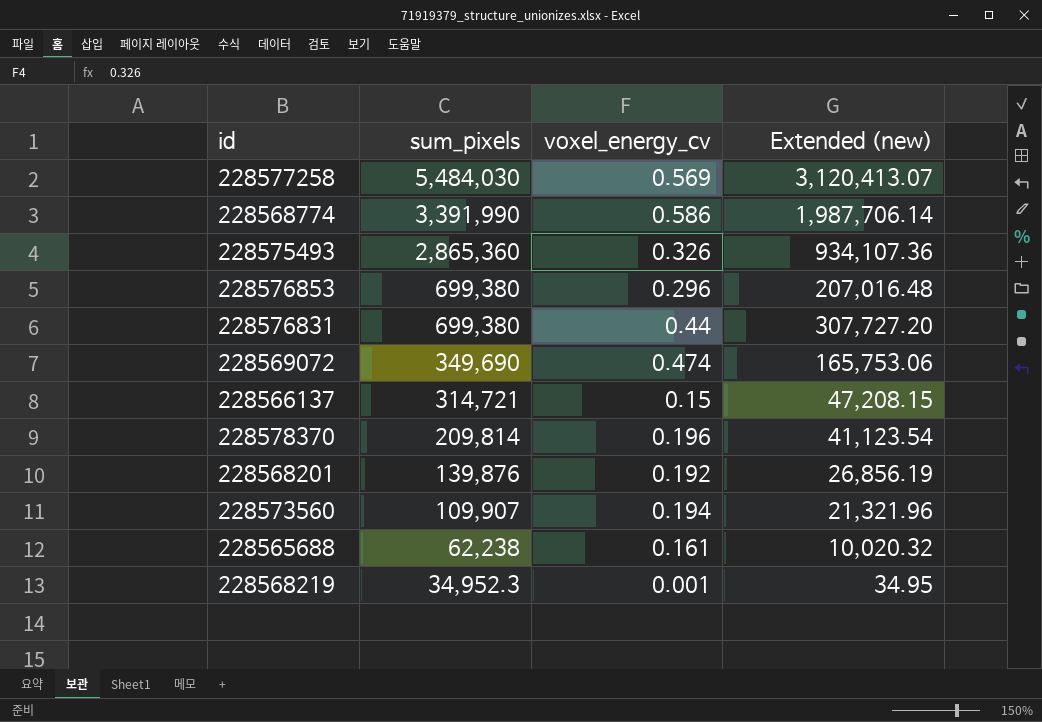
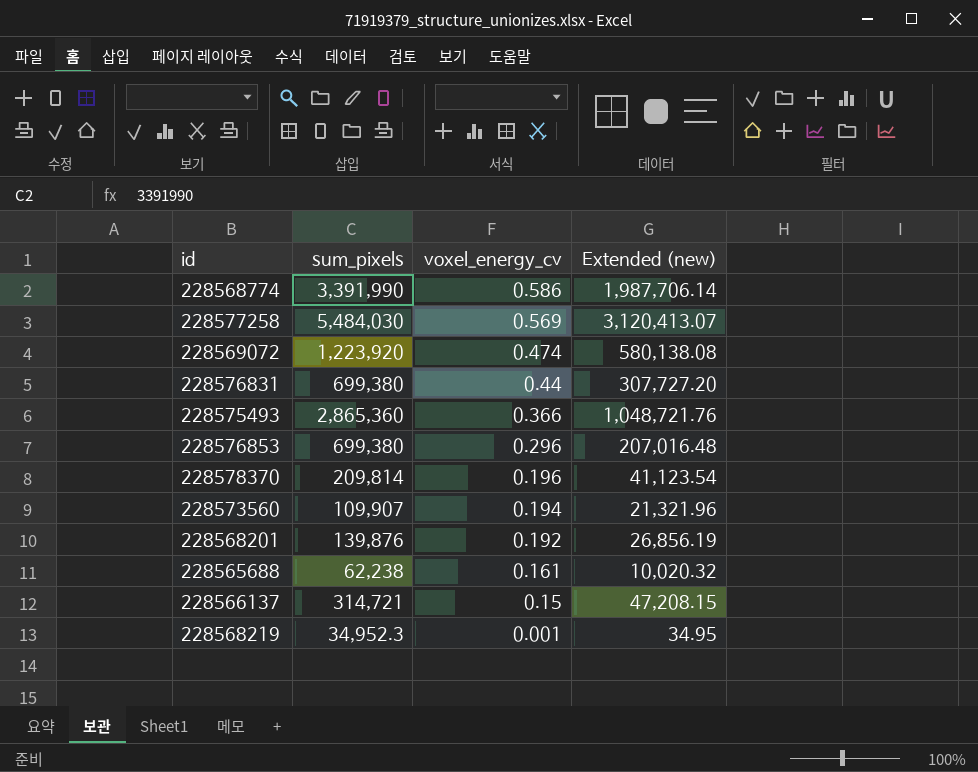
row order: sum_pixels descending -> voxel_energy_cv descending
228569072 | sum_pixels: 349,690 -> 1,223,920
228569072 | Extended (new): 165,753.06 -> 580,138.08
228575493 | voxel_energy_cv: 0.326 -> 0.366
228575493 | Extended (new): 934,107.36 -> 1,048,721.76

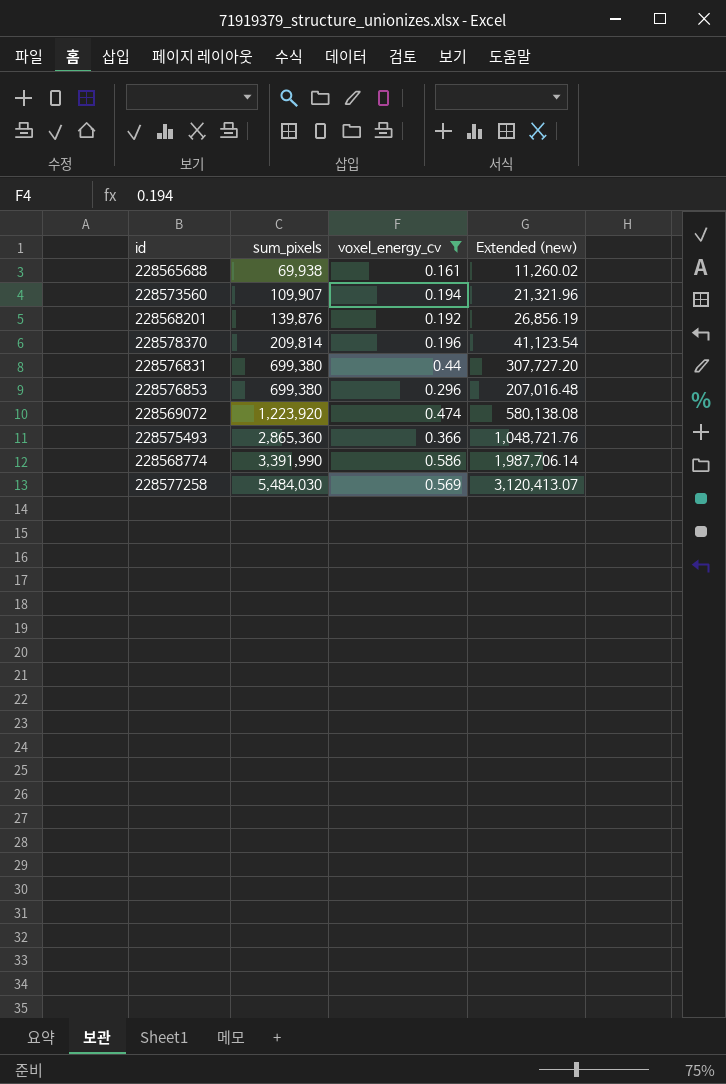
filter: none -> voxel_energy_cv >= 0.161
row order: voxel_energy_cv descending -> sum_pixels ascending
228565688 | sum_pixels: 62,238 -> 69,938
228565688 | Extended (new): 10,020.32 -> 11,260.02

